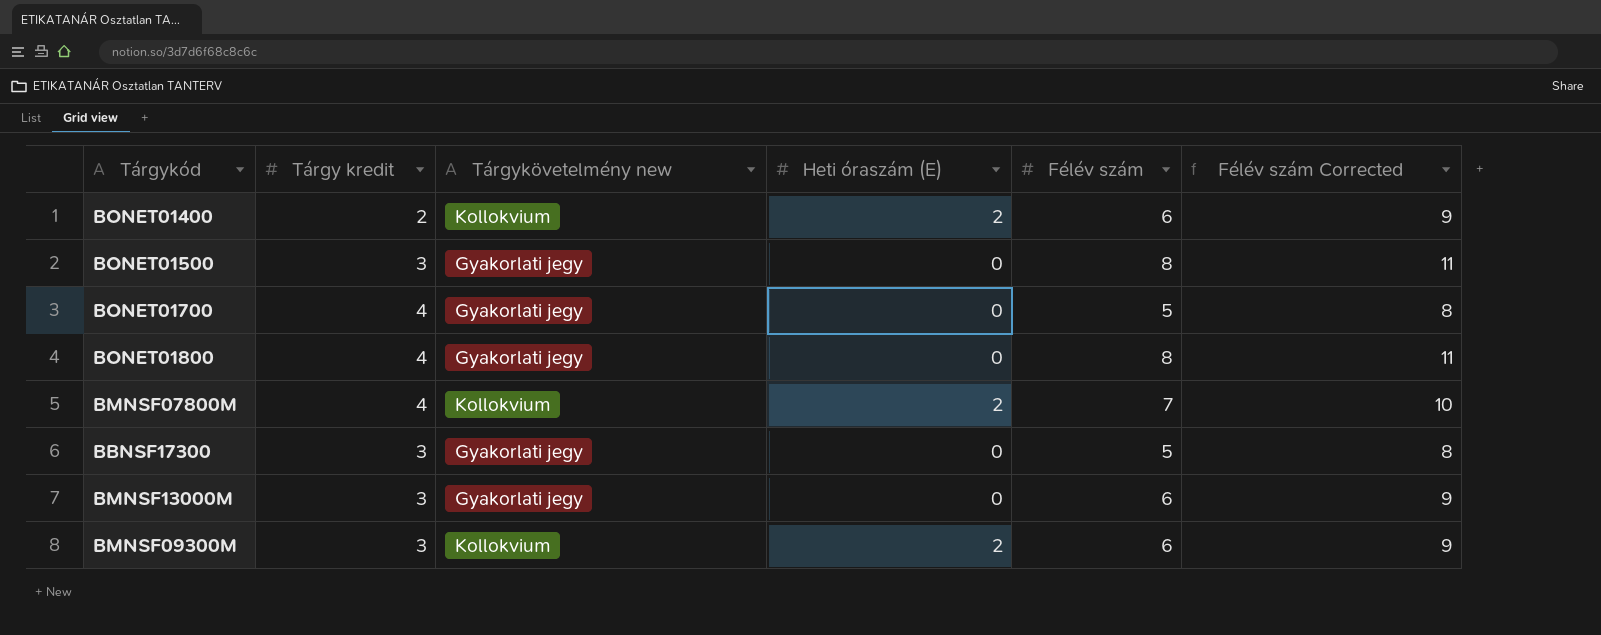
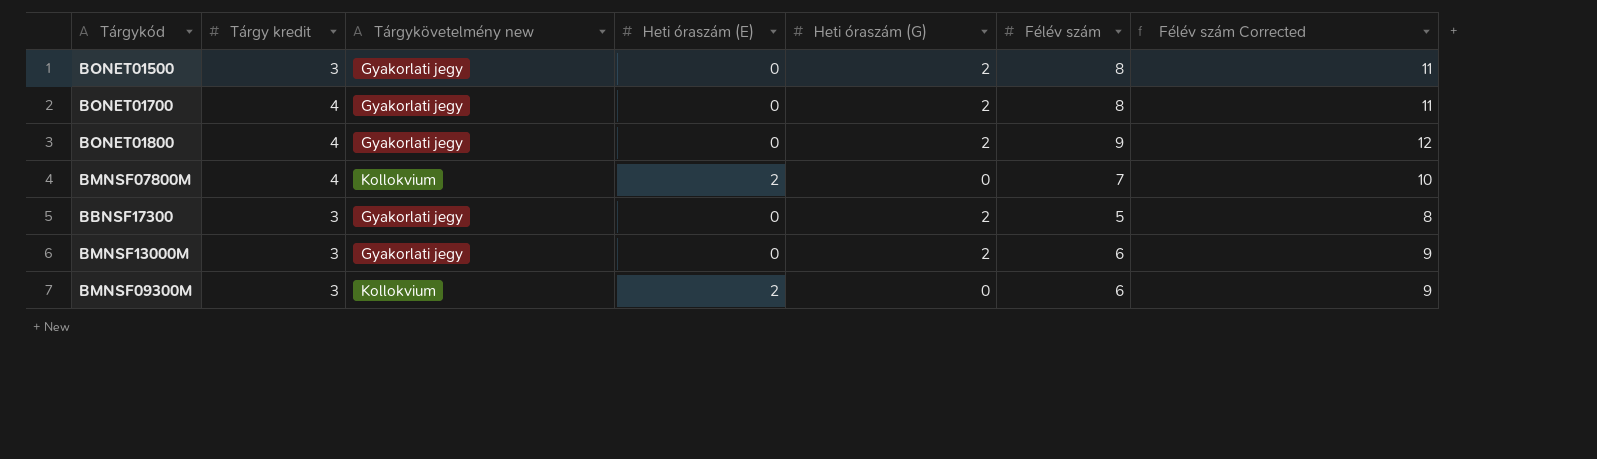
column Heti óraszám (G) | position: none -> 5
row BONET01400: 2 | Kollokvium | 2 | 6 | 9 -> none
BONET01700 | Félév szám: 5 -> 8
BONET01700 | Félév szám Corrected: 8 -> 11
BONET01800 | Félév szám: 8 -> 9
BONET01800 | Félév szám Corrected: 11 -> 12

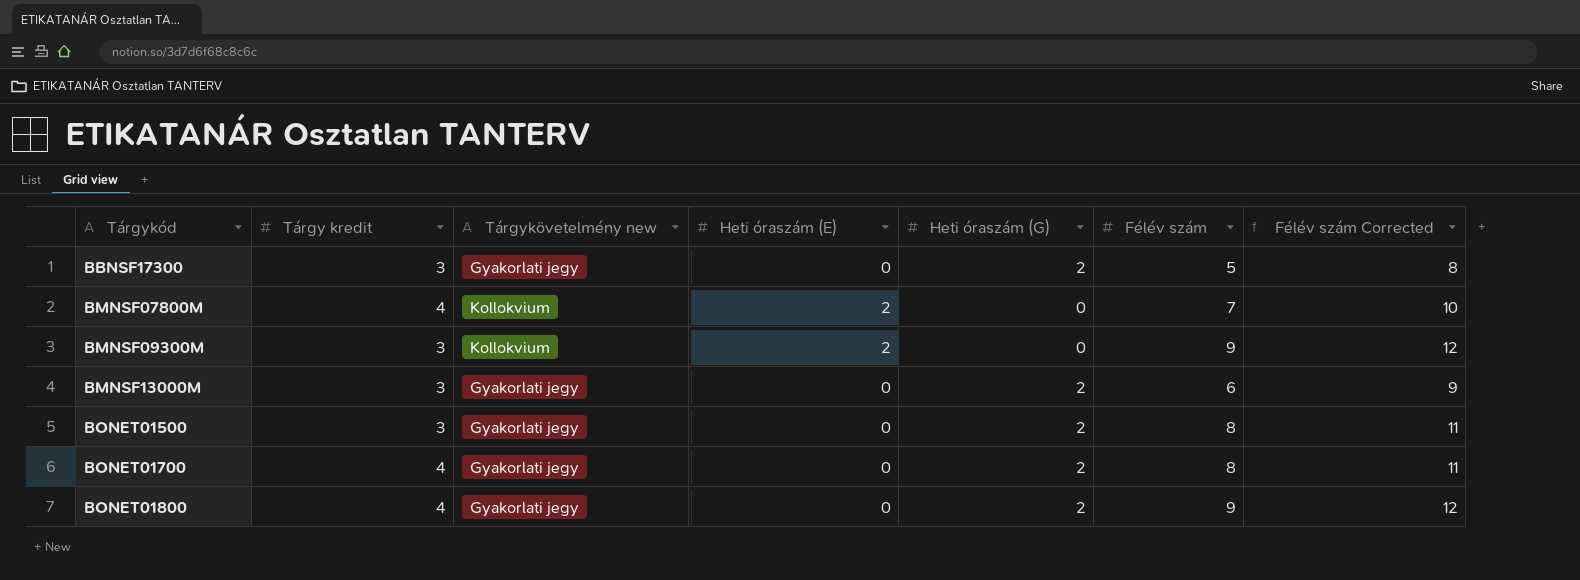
row order: none -> Tárgykód ascending
BMNSF09300M | Félév szám: 6 -> 9
BMNSF09300M | Félév szám Corrected: 9 -> 12

